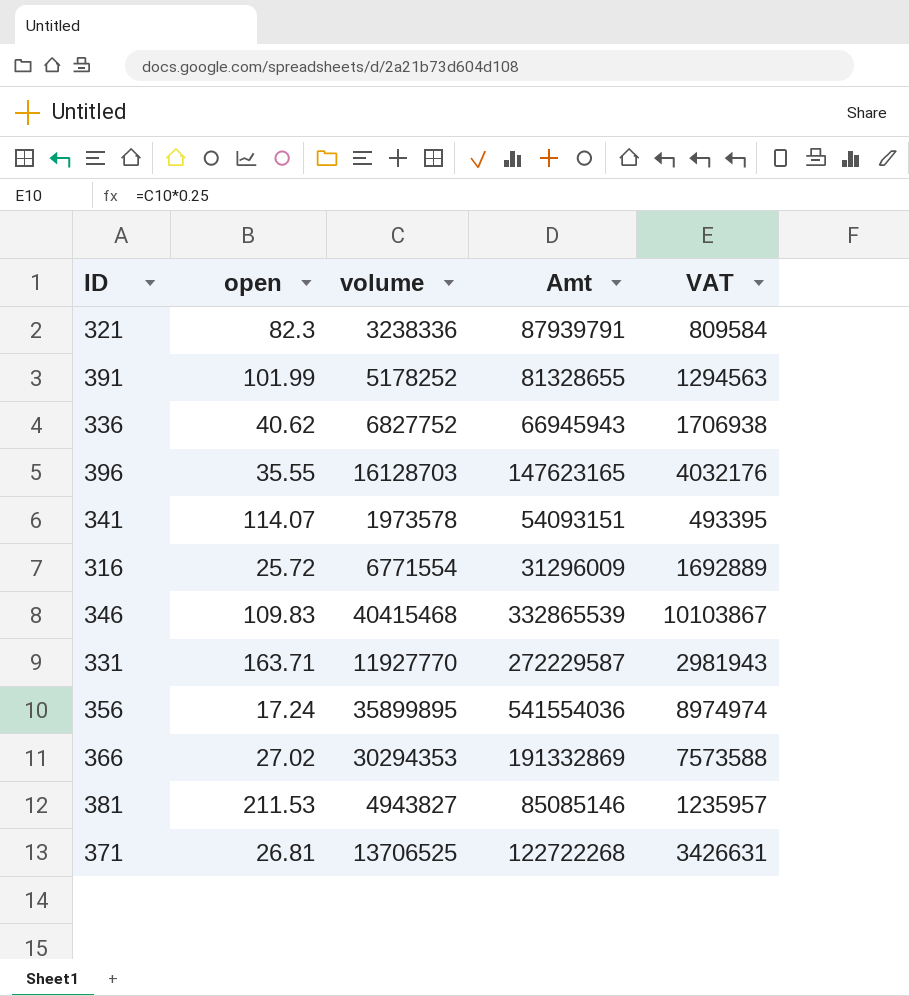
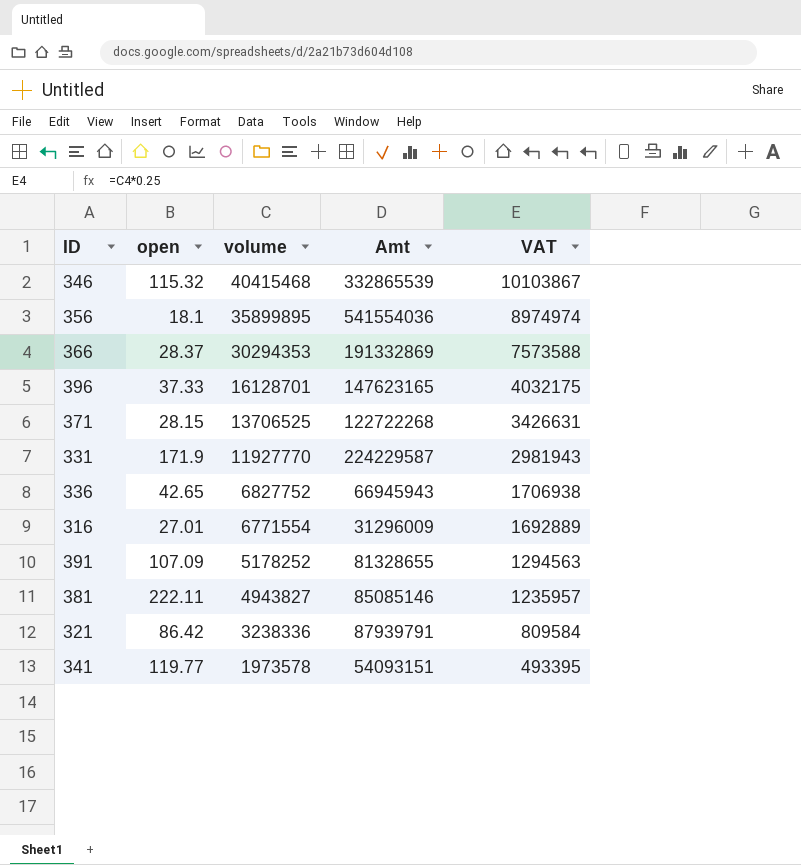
row order: none -> volume descending
346 | open: 109.83 -> 115.32
356 | open: 17.24 -> 18.1
366 | open: 27.02 -> 28.37
396 | open: 35.55 -> 37.33
396 | volume: 16128703 -> 16128701
396 | VAT: 4032176 -> 4032175
371 | open: 26.81 -> 28.15
331 | open: 163.71 -> 171.9
331 | Amt: 272229587 -> 224229587
336 | open: 40.62 -> 42.65
316 | open: 25.72 -> 27.01
391 | open: 101.99 -> 107.09
381 | open: 211.53 -> 222.11
321 | open: 82.3 -> 86.42
341 | open: 114.07 -> 119.77

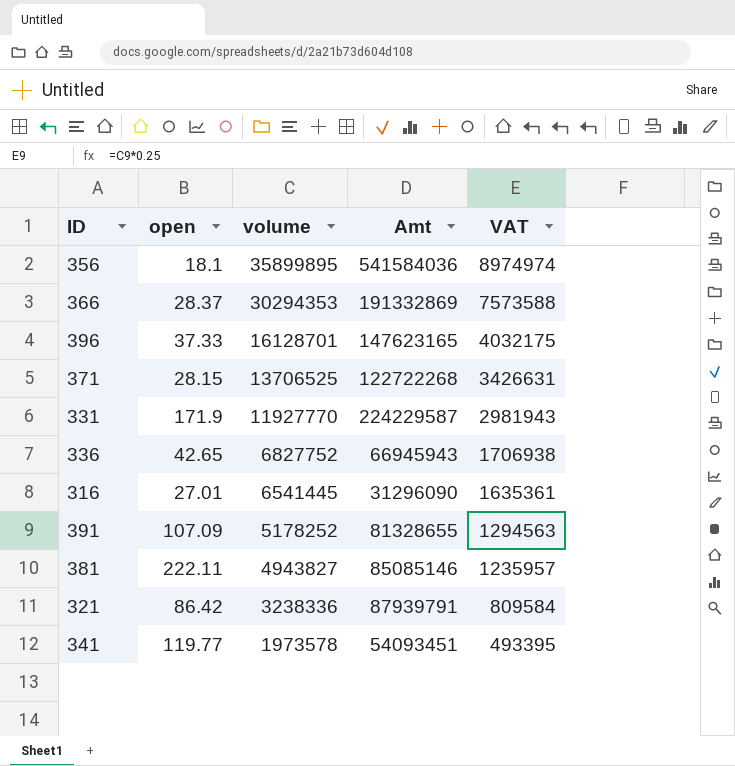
row 346: 115.32 | 40415468 | 332865539 | 10103867 -> none
356 | Amt: 541554036 -> 541584036
316 | volume: 6771554 -> 6541445
316 | Amt: 31296009 -> 31296090
316 | VAT: 1692889 -> 1635361
341 | Amt: 54093151 -> 54093451

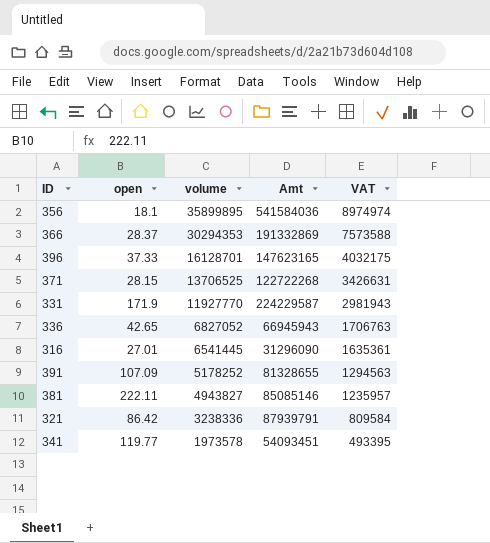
336 | volume: 6827752 -> 6827052
336 | VAT: 1706938 -> 1706763

